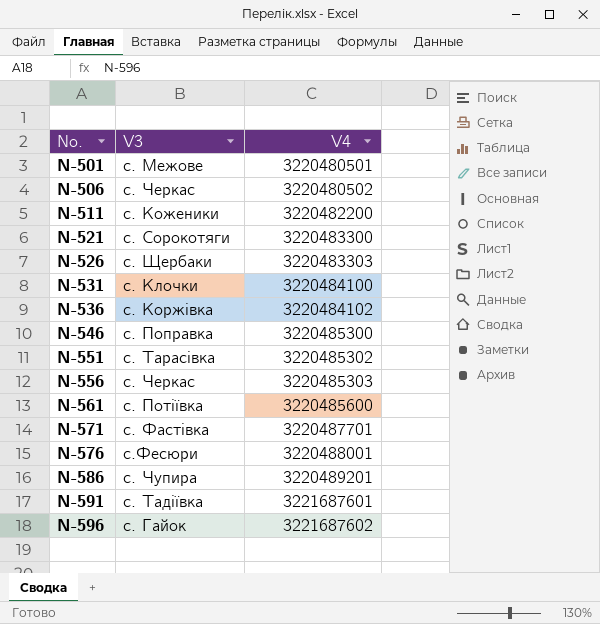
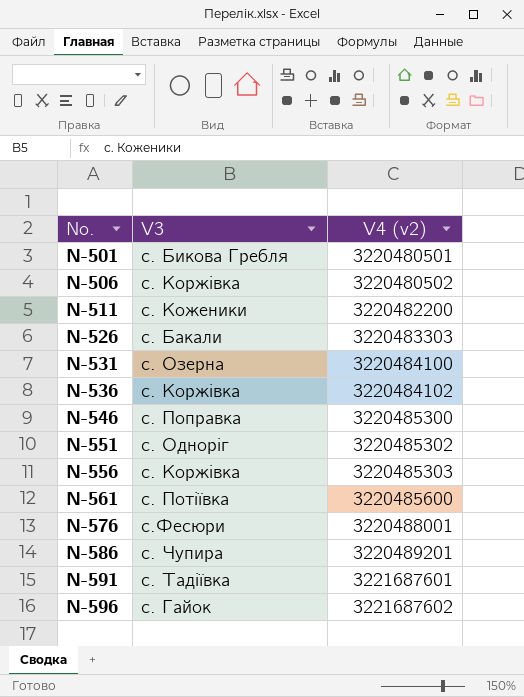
column name: V4 -> V4 (v2)
row N-521: с. Сорокотяги | 3220483300 -> none
row N-571: с. Фастівка | 3220487701 -> none
N-501 | V3: с. Межове -> с. Бикова Гребля
N-506 | V3: с. Черкас -> с. Коржівка
N-526 | V3: с. Щербаки -> с. Бакали
N-531 | V3: с. Клочки -> с. Озерна
N-551 | V3: с. Тарасівка -> с. Одноріг
N-556 | V3: с. Черкас -> с. Коржівка

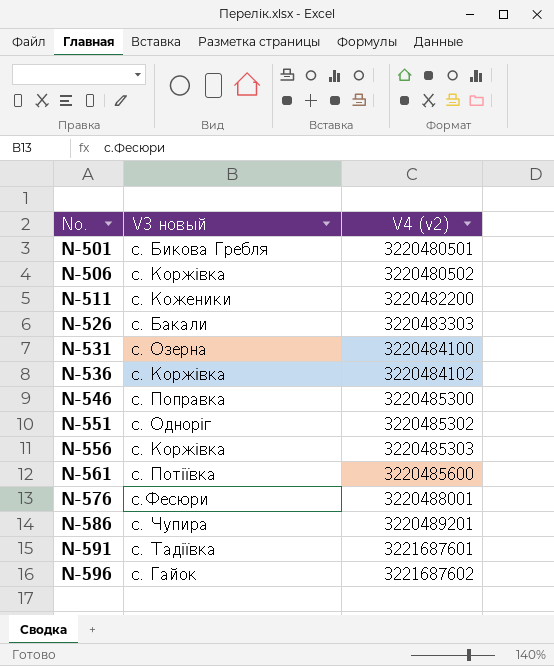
column name: V3 -> V3 новый

